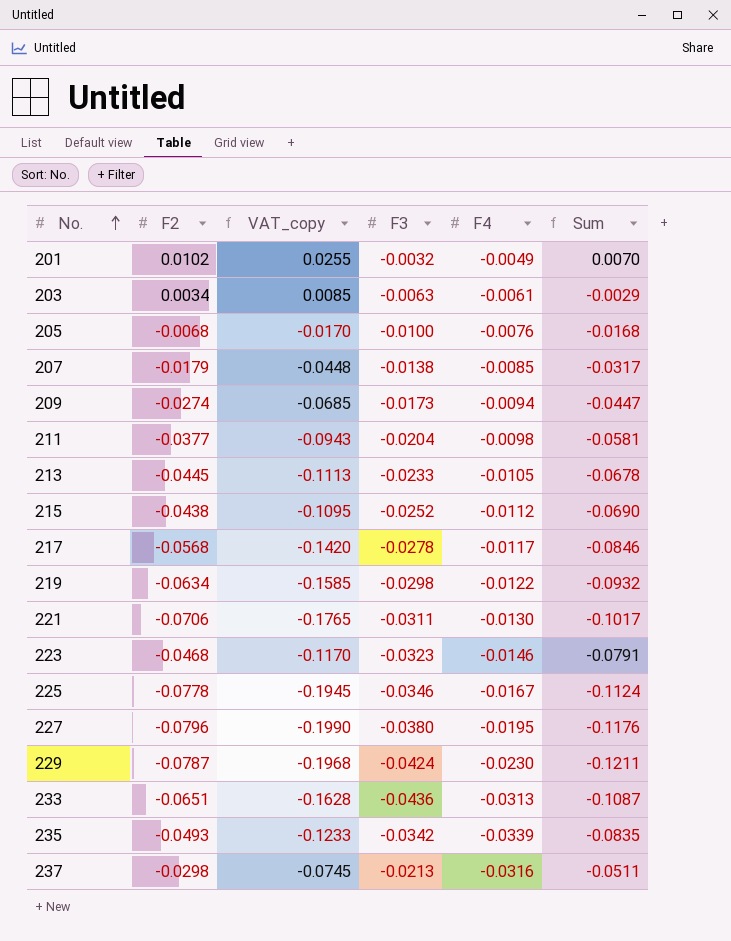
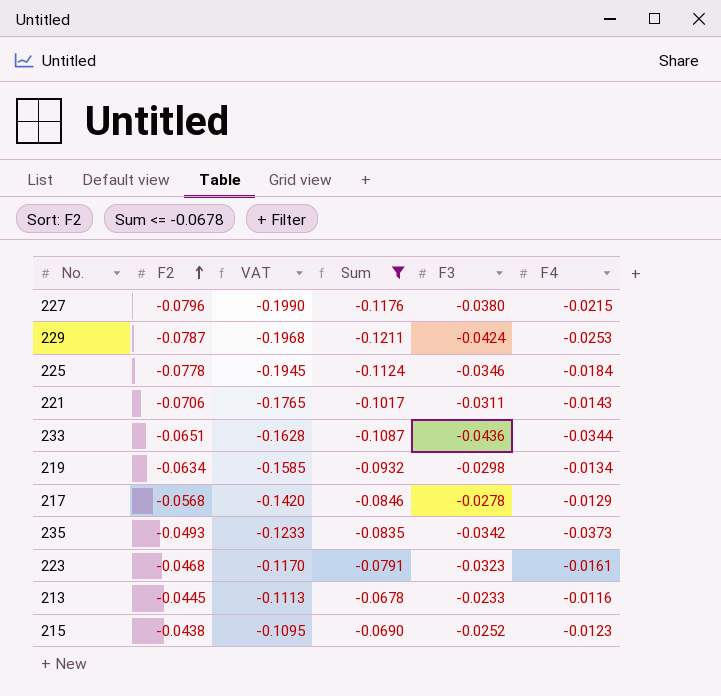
filter: none -> Sum <= -0.0678
row order: No. ascending -> F2 ascending
column name: VAT_copy -> VAT
column Sum | position: 6 -> 4
227 | F4: -0.0195 -> -0.0215
229 | F4: -0.0230 -> -0.0253
225 | F4: -0.0167 -> -0.0184
221 | F4: -0.0130 -> -0.0143
233 | F4: -0.0313 -> -0.0344
219 | F4: -0.0122 -> -0.0134
217 | F4: -0.0117 -> -0.0129
235 | F4: -0.0339 -> -0.0373
223 | F4: -0.0146 -> -0.0161
213 | F4: -0.0105 -> -0.0116
215 | F4: -0.0112 -> -0.0123

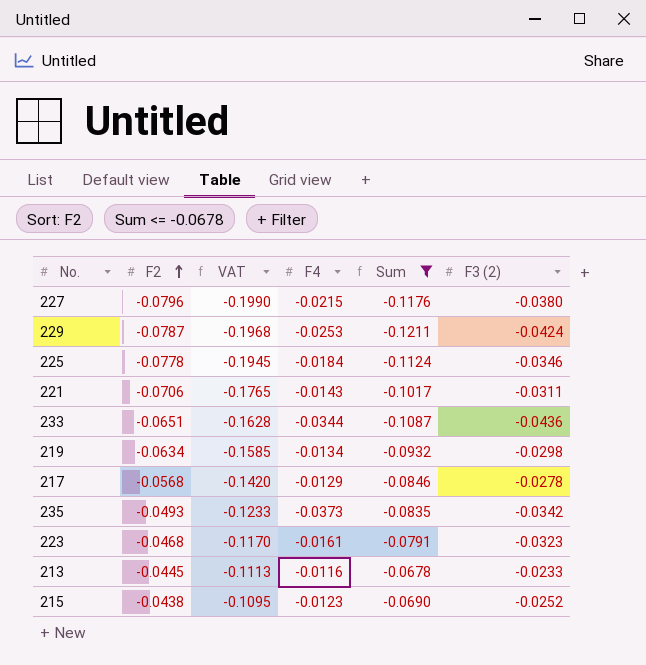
column F4 | position: 6 -> 4
column name: F3 -> F3 (2)

